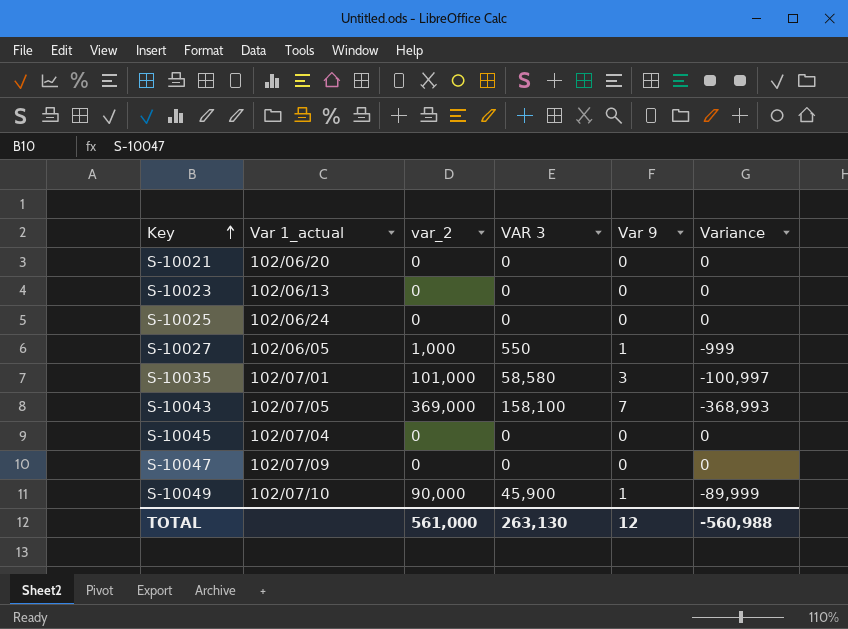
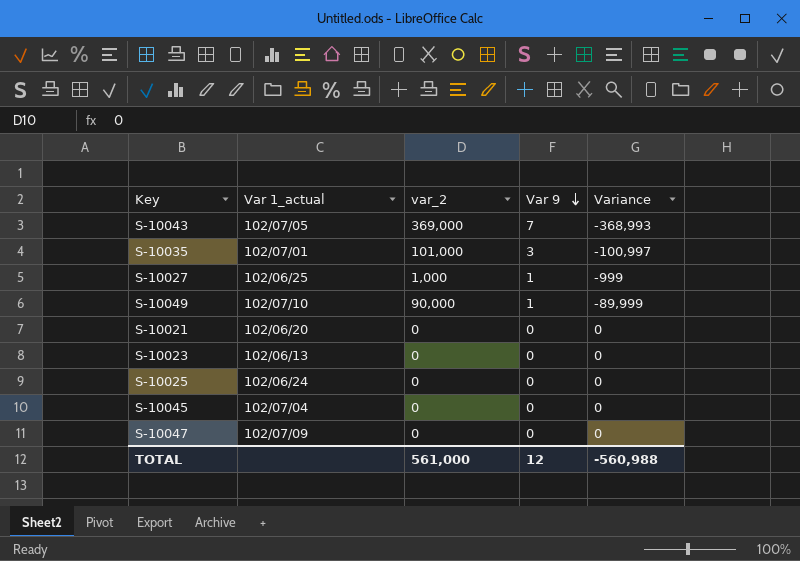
row order: Key ascending -> Var 9 descending
column VAR 3 | position: 4 -> none
S-10027 | Var 1_actual: 102/06/05 -> 102/06/25

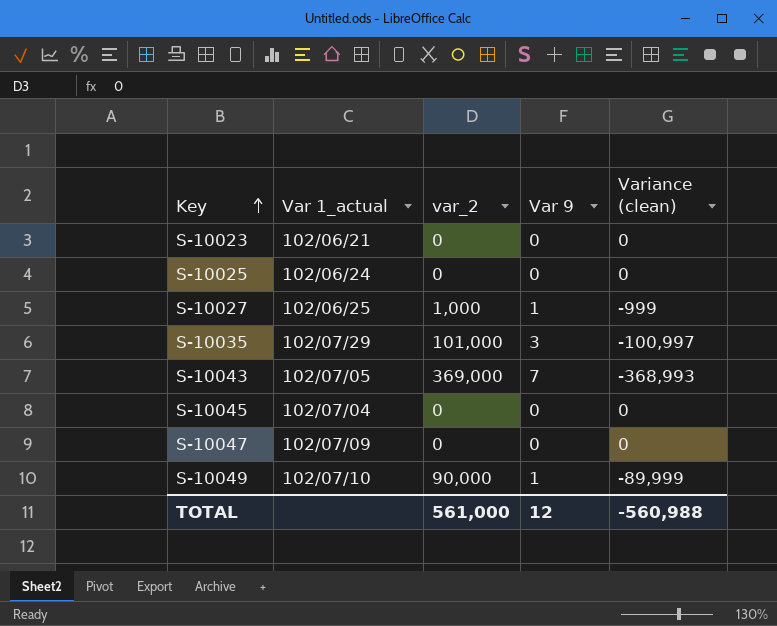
row order: Var 9 descending -> Key ascending
column name: Variance -> Variance (clean)
row S-10021: 102/06/20 | 0 | 0 | 0 -> none
S-10023 | Var 1_actual: 102/06/13 -> 102/06/21
S-10035 | Var 1_actual: 102/07/01 -> 102/07/29

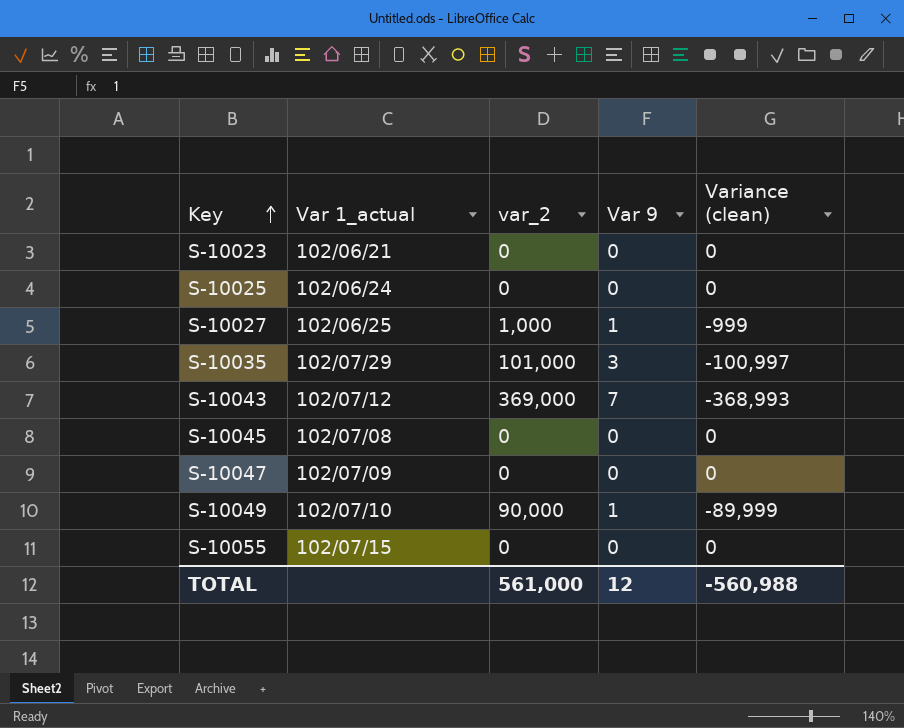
S-10043 | Var 1_actual: 102/07/05 -> 102/07/12
S-10045 | Var 1_actual: 102/07/04 -> 102/07/08
row S-10055: none -> 102/07/15 | 0 | 0 | 0

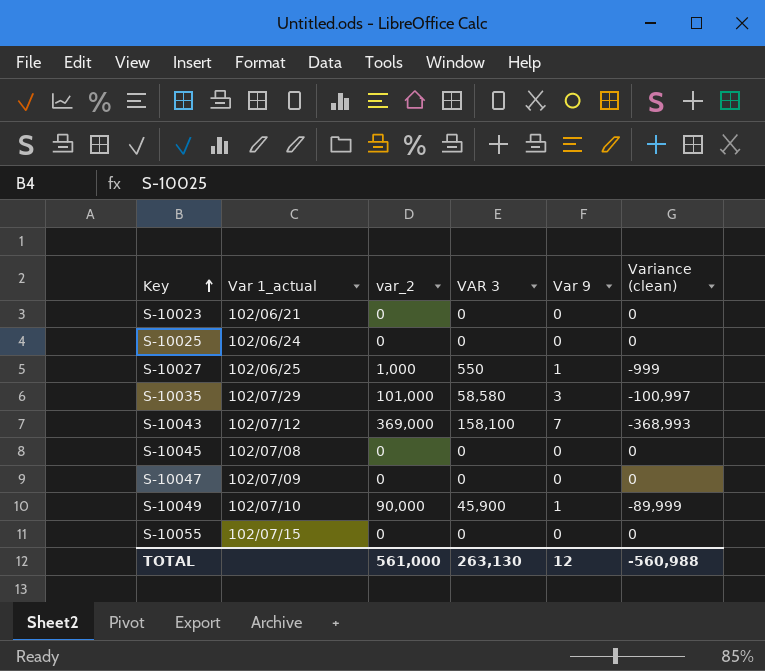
column VAR 3 | position: none -> 4

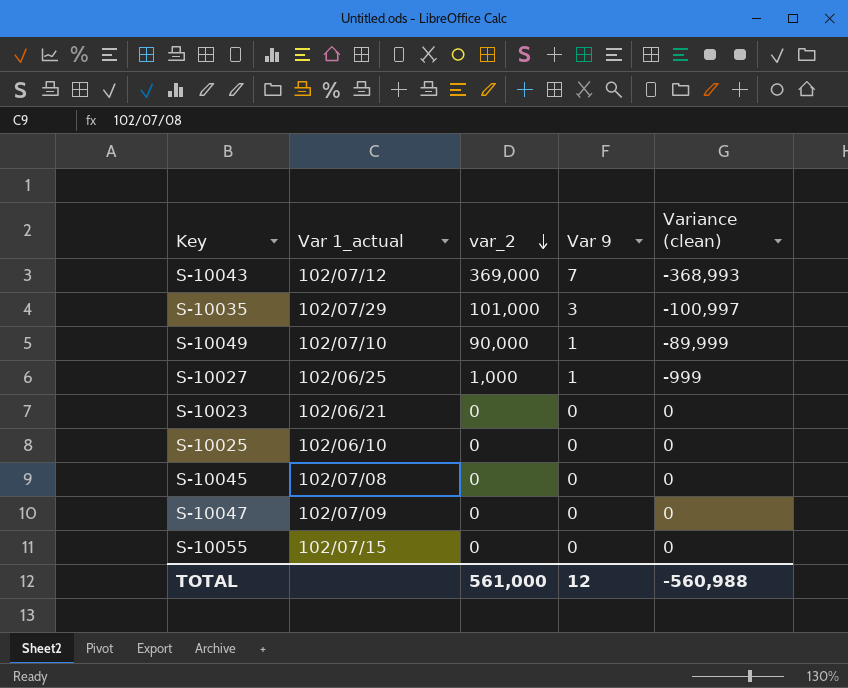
row order: Key ascending -> var_2 descending
column VAR 3 | position: 4 -> none
S-10025 | Var 1_actual: 102/06/24 -> 102/06/10

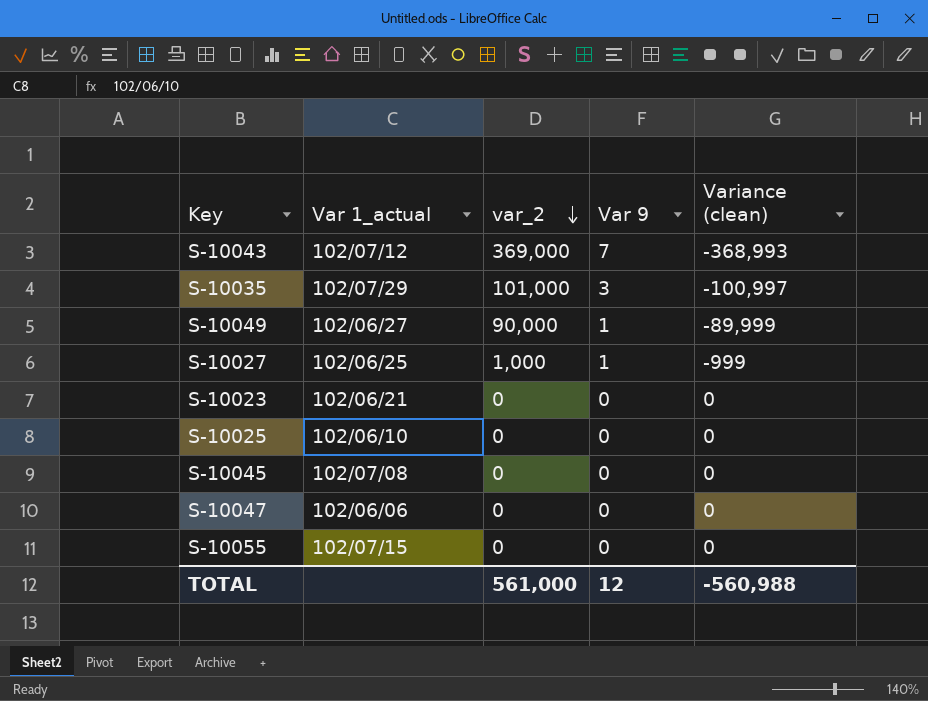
S-10049 | Var 1_actual: 102/07/10 -> 102/06/27
S-10047 | Var 1_actual: 102/07/09 -> 102/06/06

